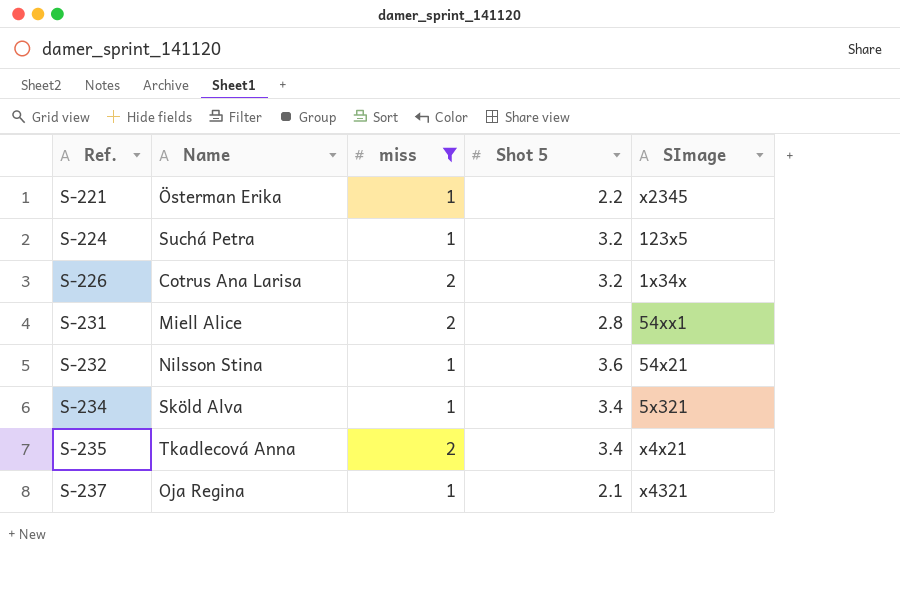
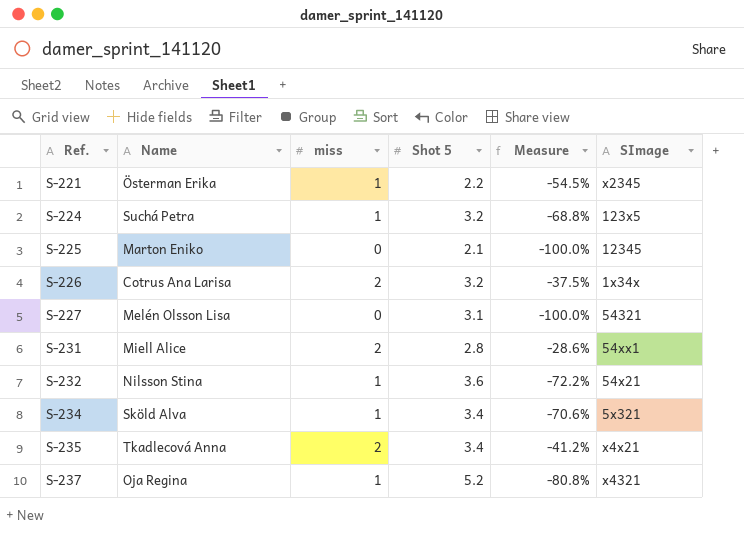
filter: miss != 0 -> none
column Measure | formula: none -> ([miss] - [Shot 5]) / [Shot 5]
S-237 | Shot 5: 2.1 -> 5.2

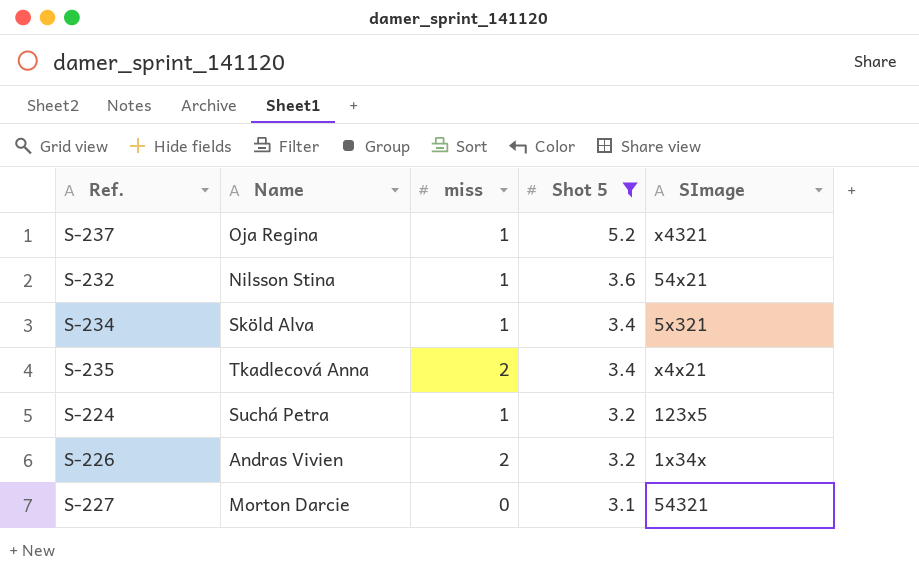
filter: none -> Shot 5 >= 3.1
row order: Ref. ascending -> Shot 5 descending
column Measure | formula: ([miss] - [Shot 5]) / [Shot 5] -> none
S-226 | Name: Cotrus Ana Larisa -> Andras Vivien
S-227 | Name: Melén Olsson Lisa -> Morton Darcie

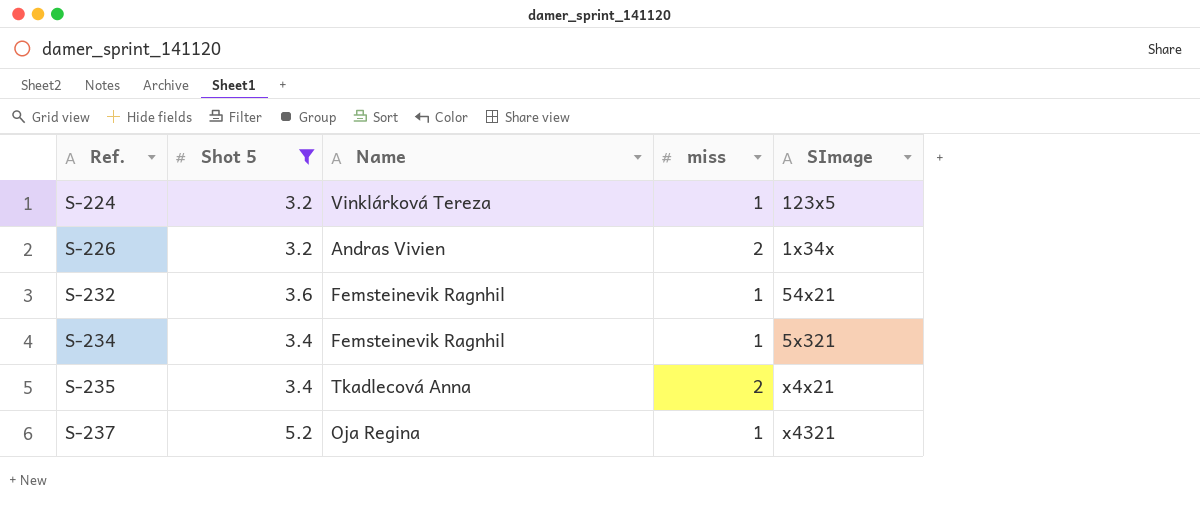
row order: Shot 5 descending -> Ref. ascending
column Shot 5 | position: 4 -> 2
row S-227: Morton Darcie | 0 | 3.1 | 54321 -> none
S-224 | Name: Suchá Petra -> Vinklárková Tereza
S-232 | Name: Nilsson Stina -> Femsteinevik Ragnhil
S-234 | Name: Sköld Alva -> Femsteinevik Ragnhil

